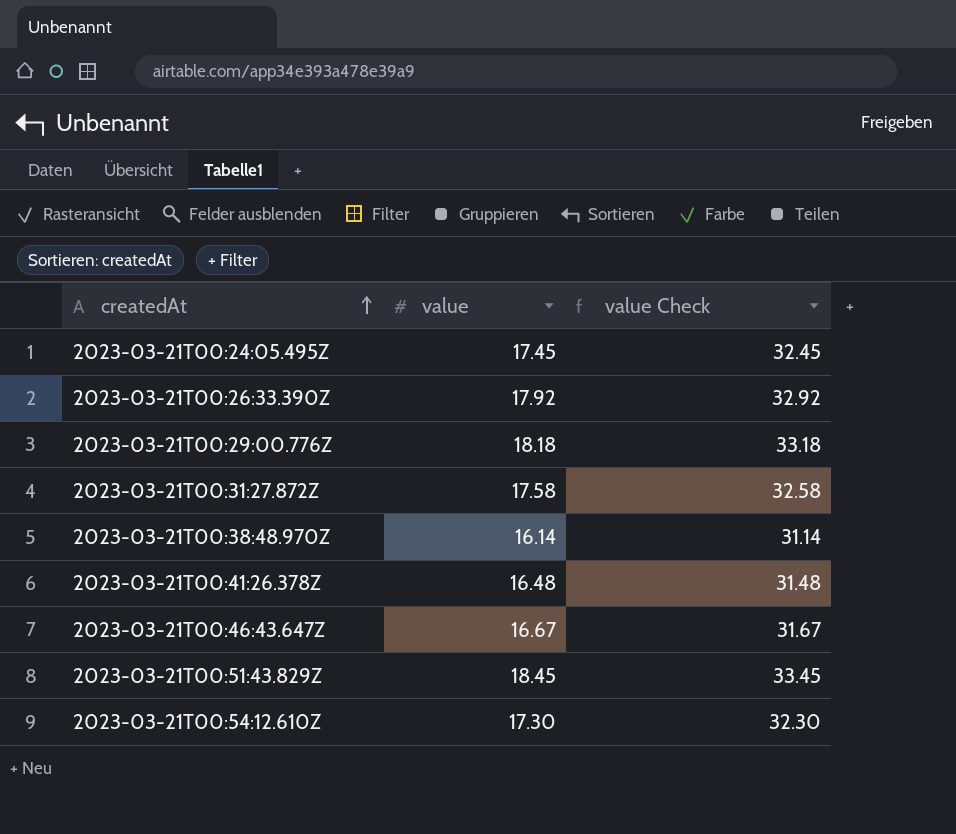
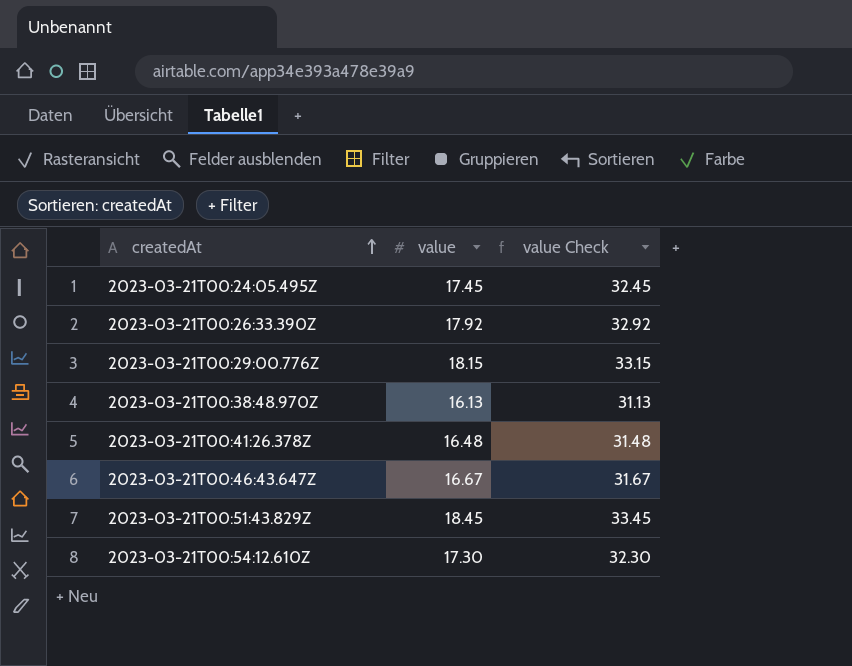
row 2023-03-21T00:31:27.872Z: 17.58 | 32.58 -> none
2023-03-21T00:29:00.776Z | value: 18.18 -> 18.15
2023-03-21T00:29:00.776Z | value Check: 33.18 -> 33.15
2023-03-21T00:38:48.970Z | value: 16.14 -> 16.13
2023-03-21T00:38:48.970Z | value Check: 31.14 -> 31.13

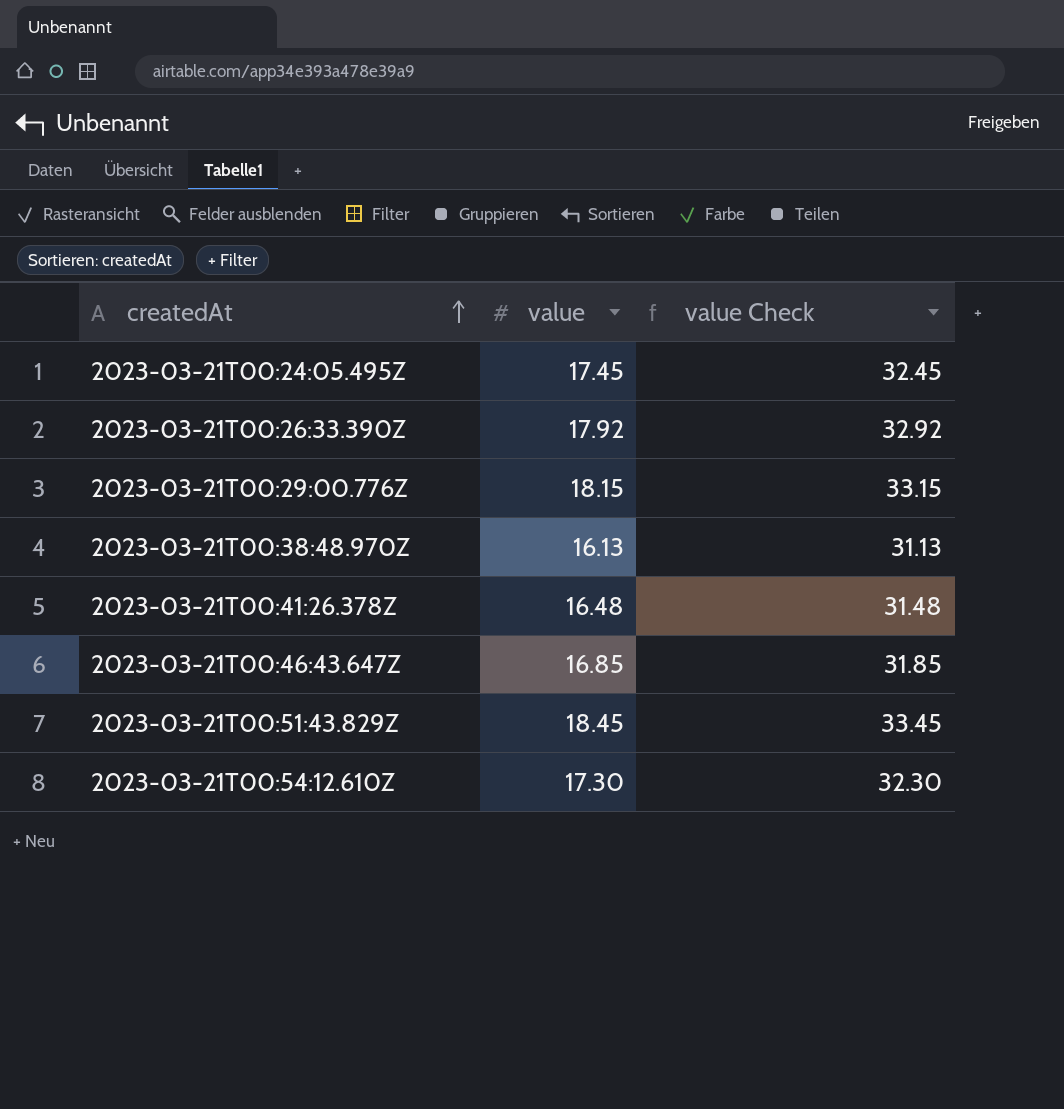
2023-03-21T00:46:43.647Z | value: 16.67 -> 16.85
2023-03-21T00:46:43.647Z | value Check: 31.67 -> 31.85

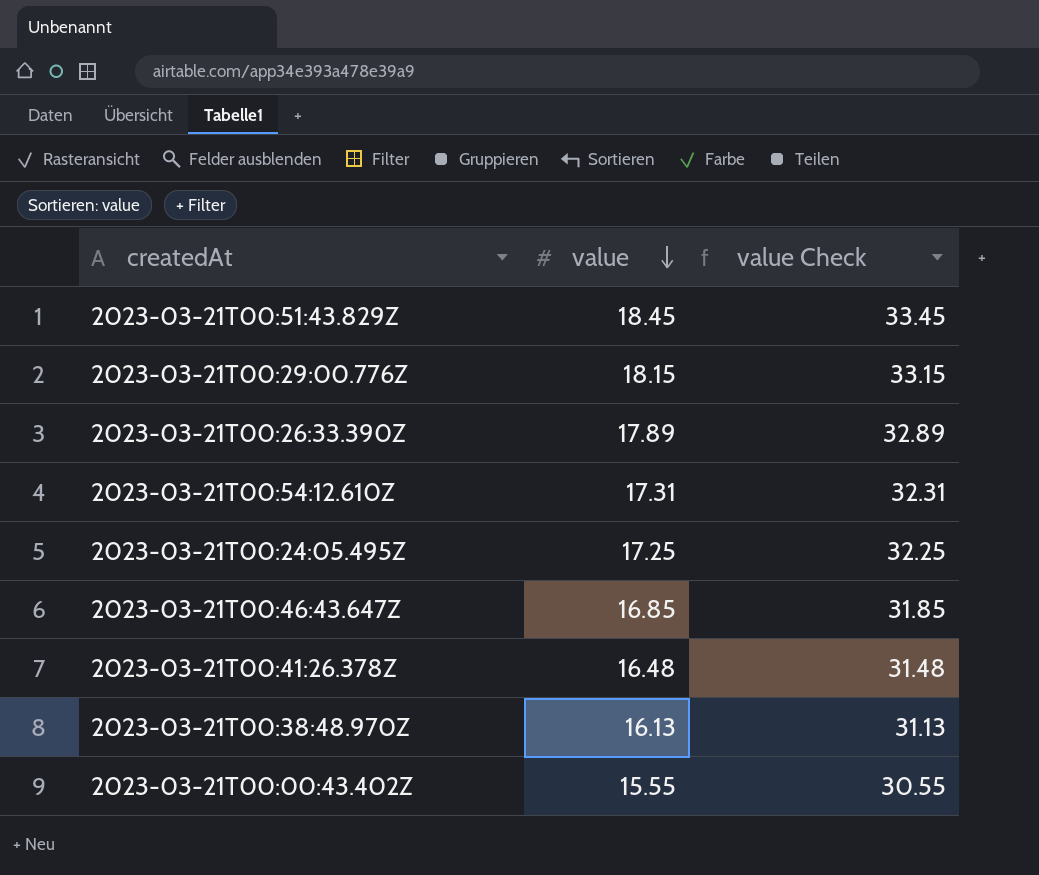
row order: createdAt ascending -> value descending
2023-03-21T00:26:33.390Z | value: 17.92 -> 17.89
2023-03-21T00:26:33.390Z | value Check: 32.92 -> 32.89
2023-03-21T00:54:12.610Z | value: 17.30 -> 17.31
2023-03-21T00:54:12.610Z | value Check: 32.30 -> 32.31
2023-03-21T00:24:05.495Z | value: 17.45 -> 17.25
2023-03-21T00:24:05.495Z | value Check: 32.45 -> 32.25
row 2023-03-21T00:00:43.402Z: none -> 15.55 | 30.55

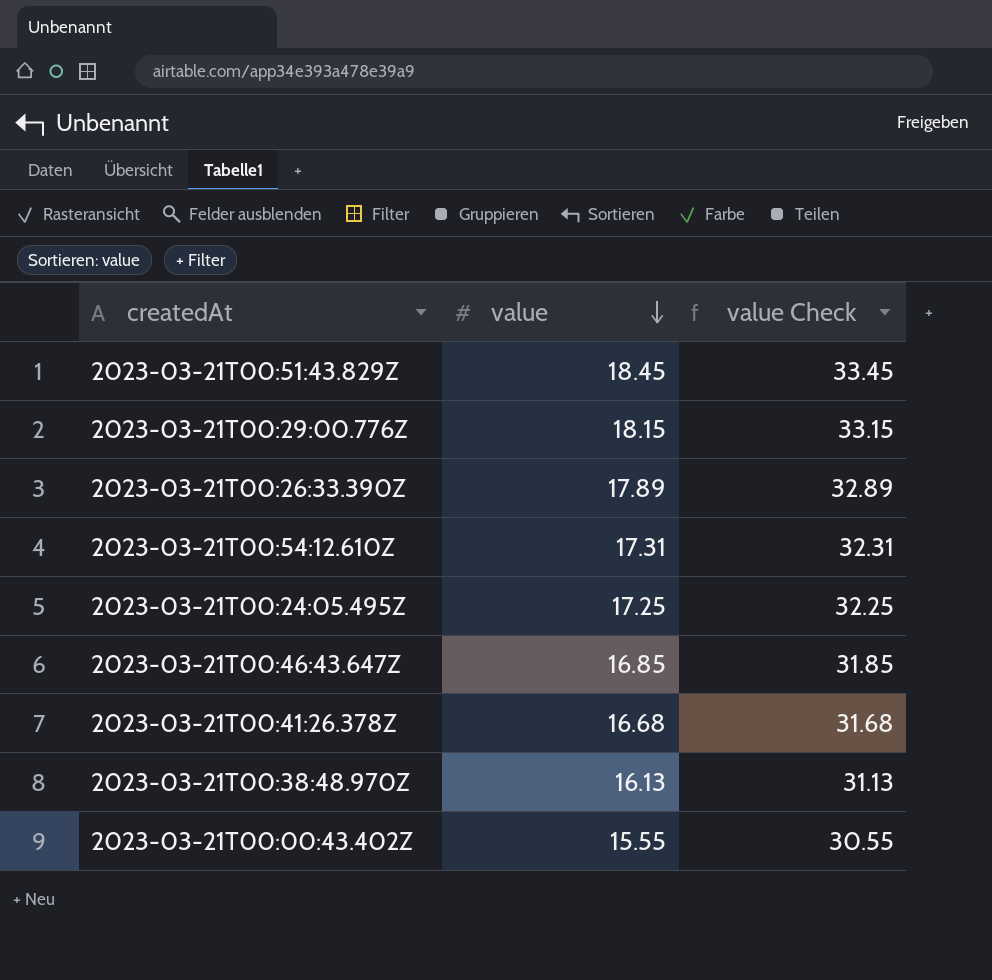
2023-03-21T00:41:26.378Z | value: 16.48 -> 16.68
2023-03-21T00:41:26.378Z | value Check: 31.48 -> 31.68

